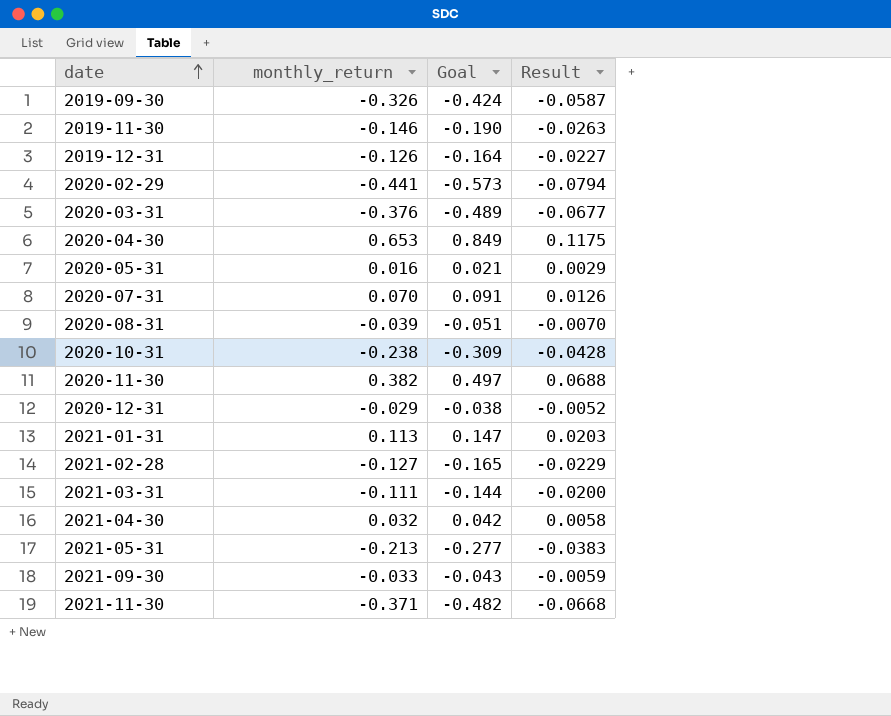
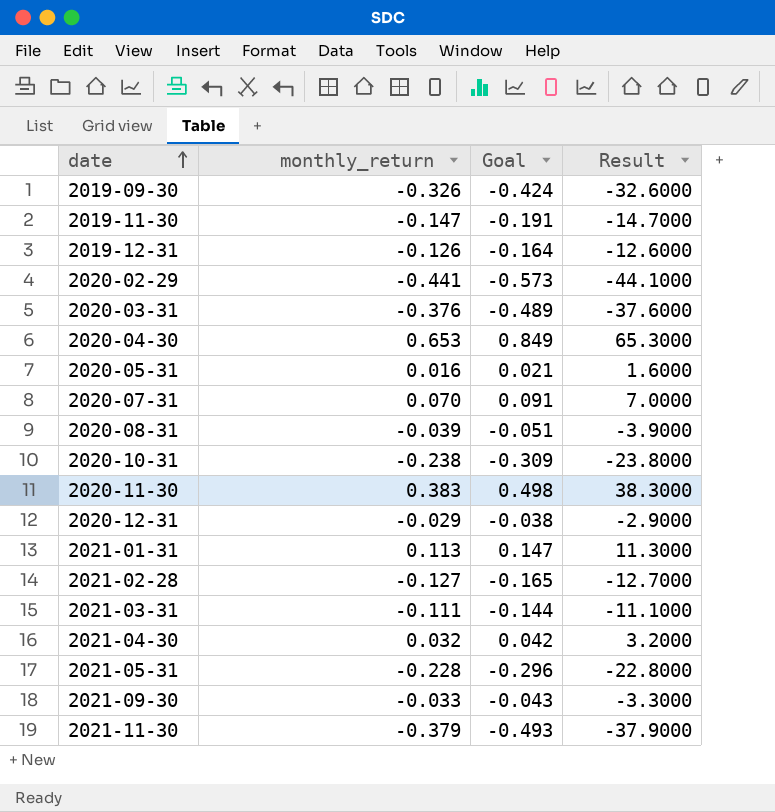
column Result | formula: [monthly_return] * 0.18 -> [monthly_return] * 100
2019-11-30 | monthly_return: -0.146 -> -0.147
2019-11-30 | Goal: -0.190 -> -0.191
2020-11-30 | monthly_return: 0.382 -> 0.383
2020-11-30 | Goal: 0.497 -> 0.498
2021-05-31 | monthly_return: -0.213 -> -0.228
2021-05-31 | Goal: -0.277 -> -0.296
2021-11-30 | monthly_return: -0.371 -> -0.379
2021-11-30 | Goal: -0.482 -> -0.493

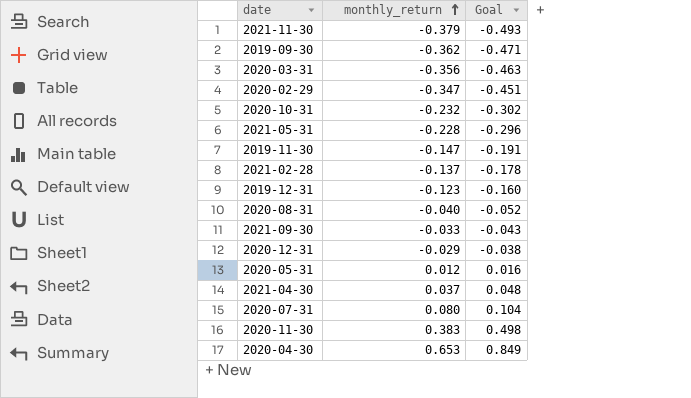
row order: date ascending -> monthly_return ascending
column Result | formula: [monthly_return] * 100 -> none
row 2021-01-31: 0.113 | 0.147 | 11.3000 -> none
row 2021-03-31: -0.111 | -0.144 | -11.1000 -> none
2019-09-30 | monthly_return: -0.326 -> -0.362
2019-09-30 | Goal: -0.424 -> -0.471
2020-03-31 | monthly_return: -0.376 -> -0.356
2020-03-31 | Goal: -0.489 -> -0.463
2020-02-29 | monthly_return: -0.441 -> -0.347
2020-02-29 | Goal: -0.573 -> -0.451
2020-10-31 | monthly_return: -0.238 -> -0.232
2020-10-31 | Goal: -0.309 -> -0.302
2021-02-28 | monthly_return: -0.127 -> -0.137
2021-02-28 | Goal: -0.165 -> -0.178
2019-12-31 | monthly_return: -0.126 -> -0.123
2019-12-31 | Goal: -0.164 -> -0.160
2020-08-31 | monthly_return: -0.039 -> -0.040
2020-08-31 | Goal: -0.051 -> -0.052
2020-05-31 | monthly_return: 0.016 -> 0.012
2020-05-31 | Goal: 0.021 -> 0.016
2021-04-30 | monthly_return: 0.032 -> 0.037
2021-04-30 | Goal: 0.042 -> 0.048
2020-07-31 | monthly_return: 0.070 -> 0.080
2020-07-31 | Goal: 0.091 -> 0.104

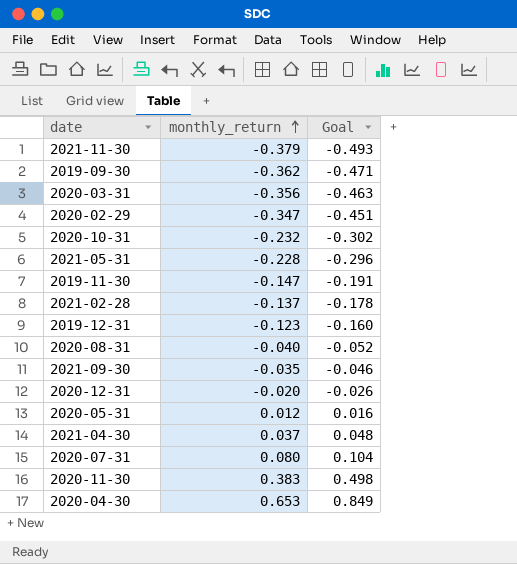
2021-09-30 | monthly_return: -0.033 -> -0.035
2021-09-30 | Goal: -0.043 -> -0.046
2020-12-31 | monthly_return: -0.029 -> -0.020
2020-12-31 | Goal: -0.038 -> -0.026

